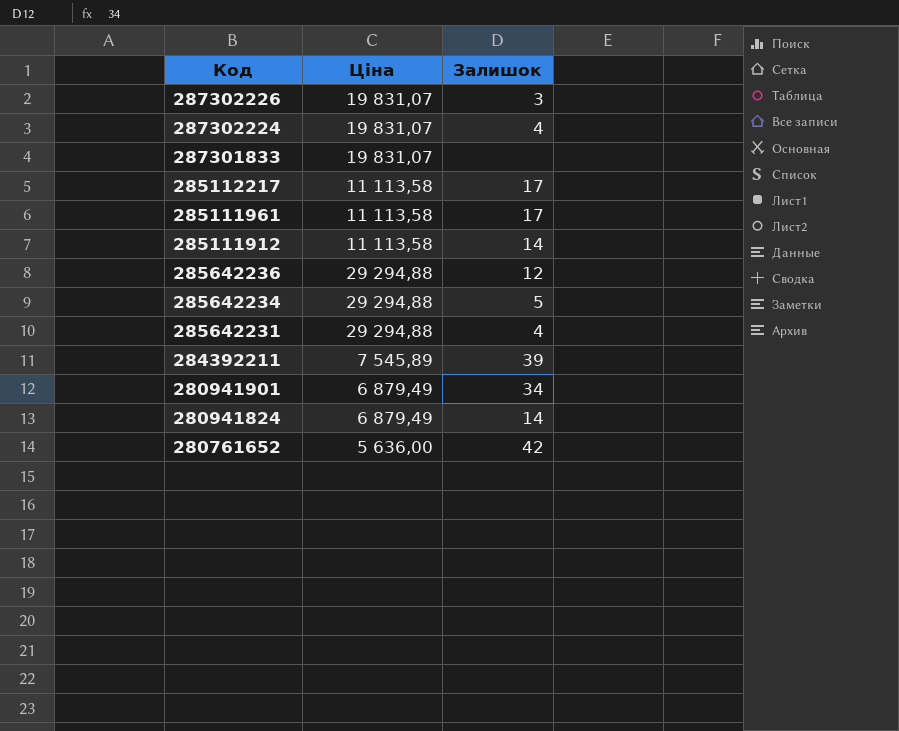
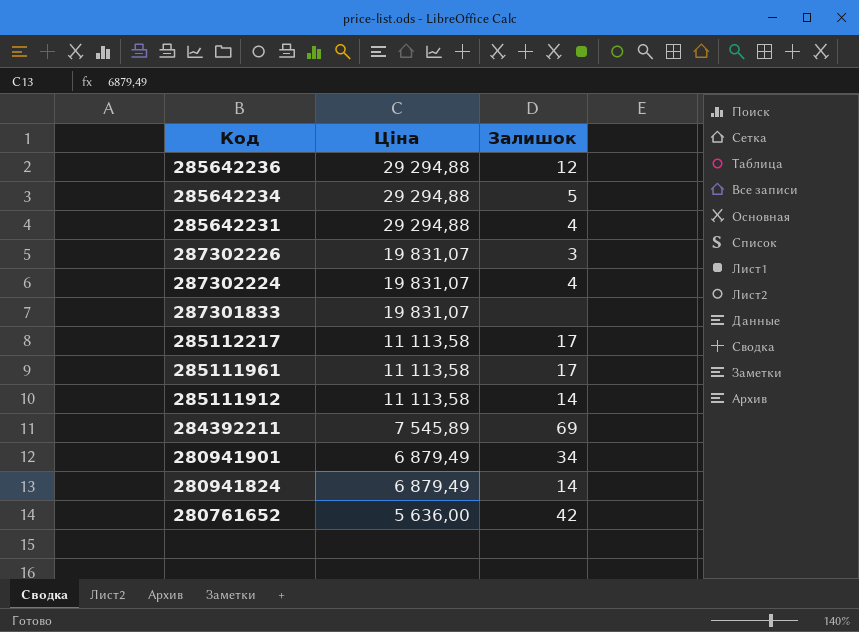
row order: none -> Ціна descending
284392211 | Залишок: 39 -> 69

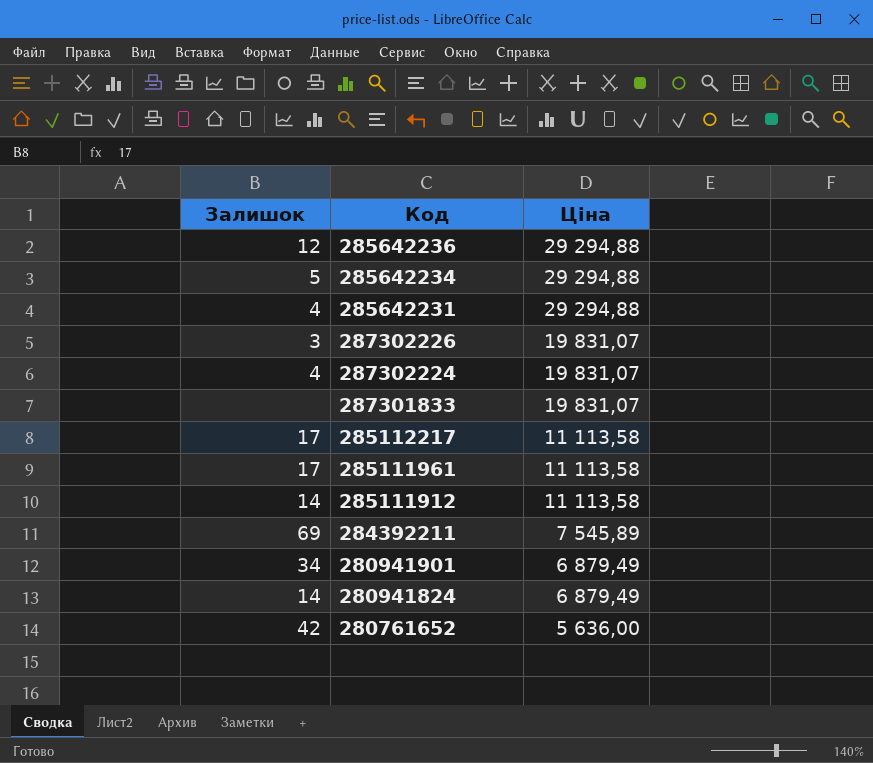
column Залишок | position: 3 -> 1

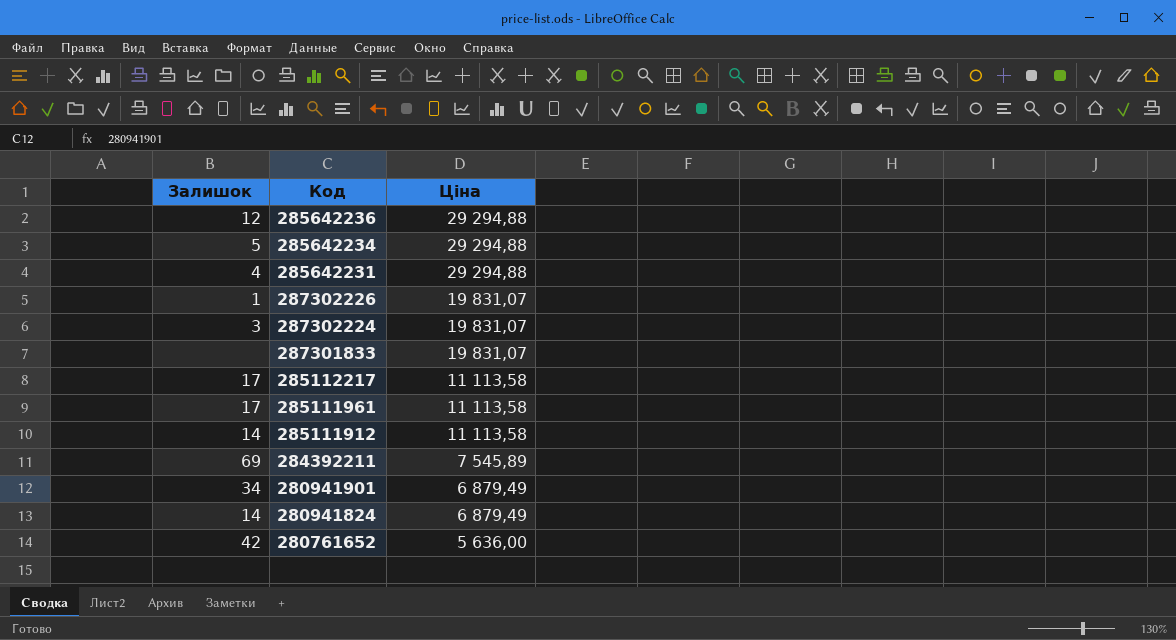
287302226 | Залишок: 3 -> 1
287302224 | Залишок: 4 -> 3

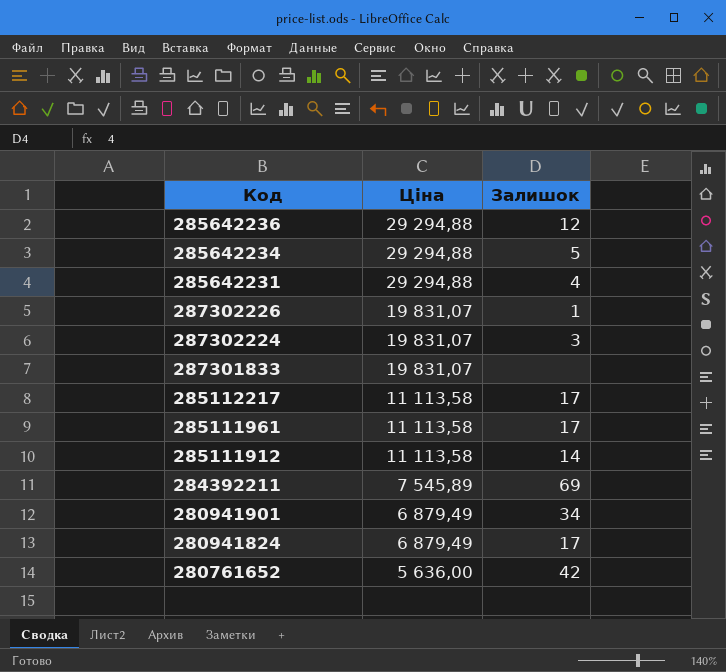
column Залишок | position: 1 -> 3
280941824 | Залишок: 14 -> 17

